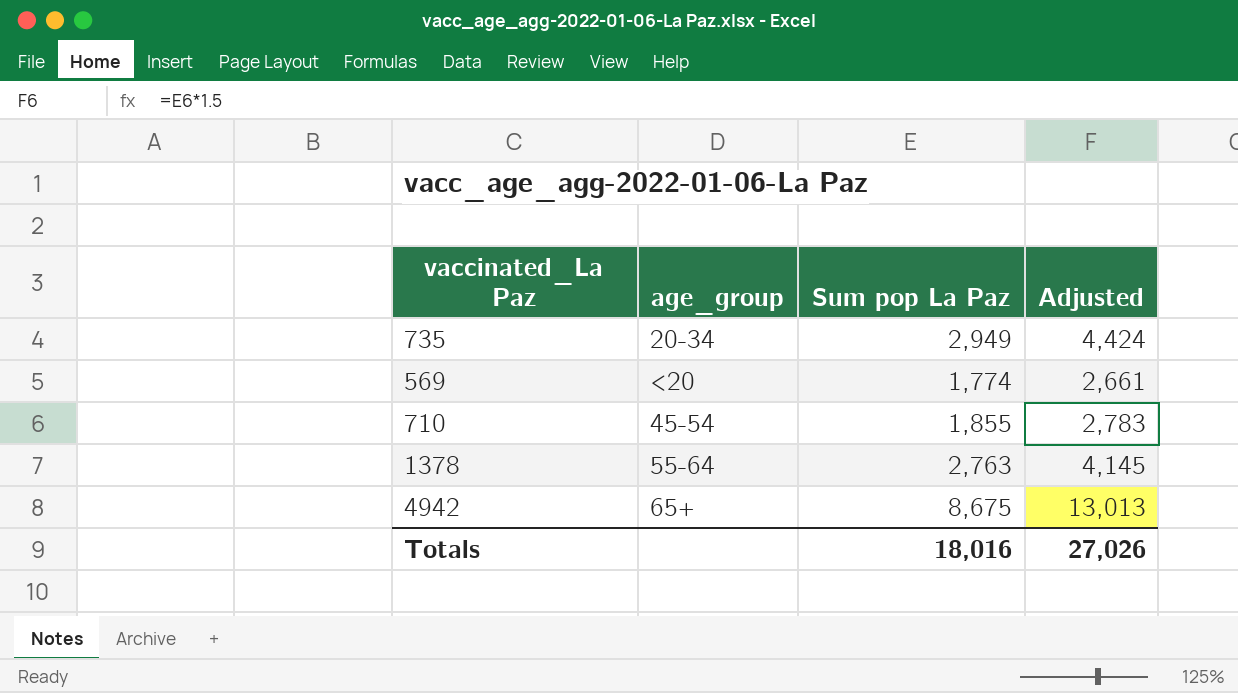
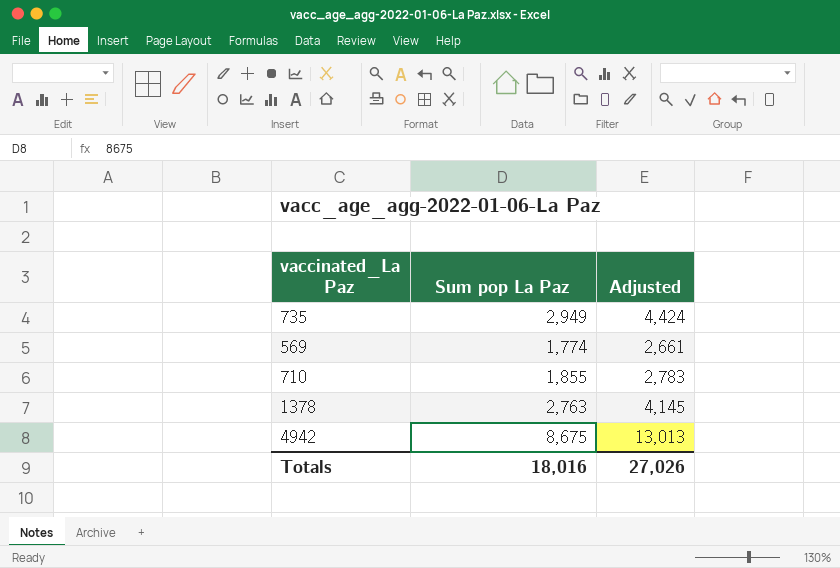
column age_group | position: 2 -> none

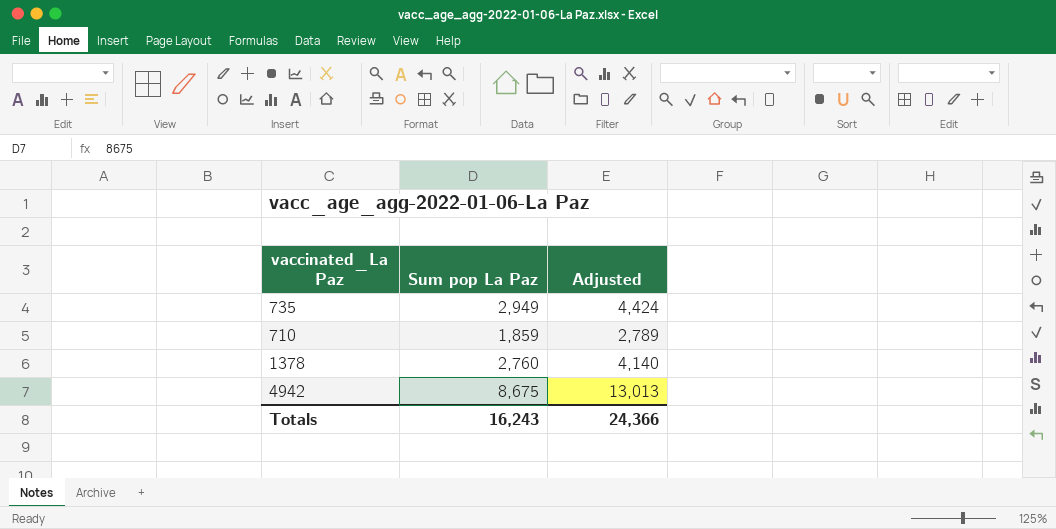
row 569: 1,774 | 2,661 -> none
710 | Sum pop La Paz: 1,855 -> 1,859
710 | Adjusted: 2,783 -> 2,789
1378 | Sum pop La Paz: 2,763 -> 2,760
1378 | Adjusted: 4,145 -> 4,140
Totals | Sum pop La Paz: 18,016 -> 16,243
Totals | Adjusted: 27,026 -> 24,366

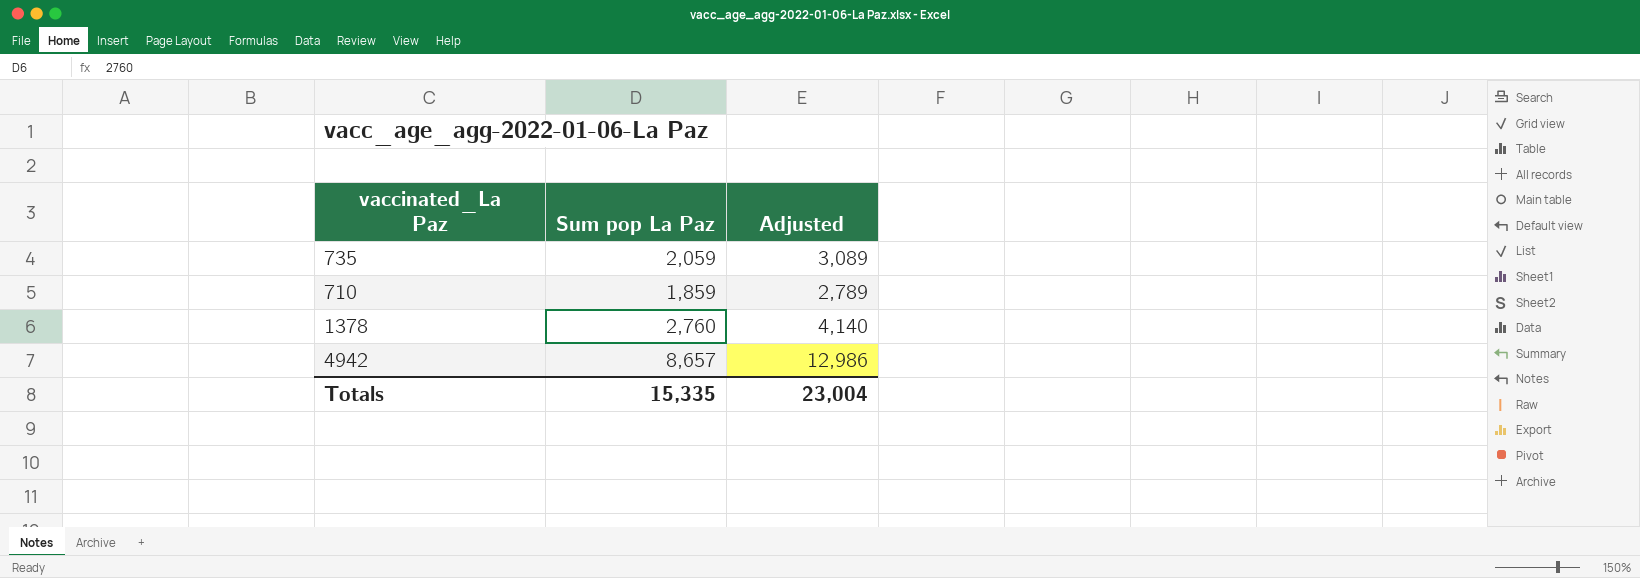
735 | Sum pop La Paz: 2,949 -> 2,059
735 | Adjusted: 4,424 -> 3,089
4942 | Sum pop La Paz: 8,675 -> 8,657
4942 | Adjusted: 13,013 -> 12,986
Totals | Sum pop La Paz: 16,243 -> 15,335
Totals | Adjusted: 24,366 -> 23,004

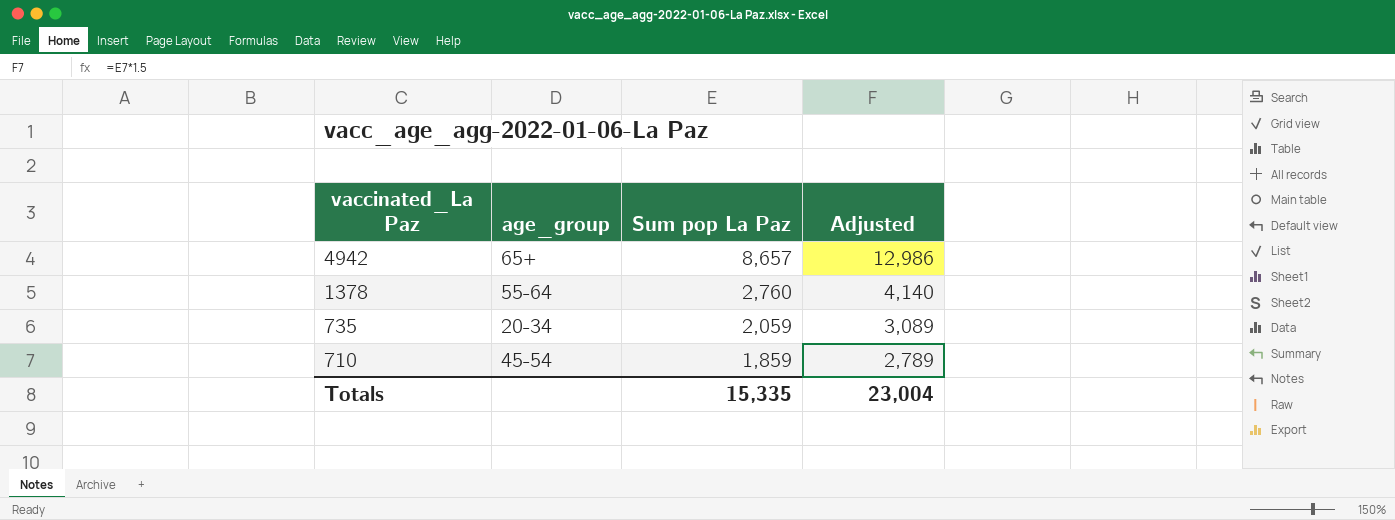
row order: none -> vaccinated_La Paz descending
column age_group | position: none -> 2

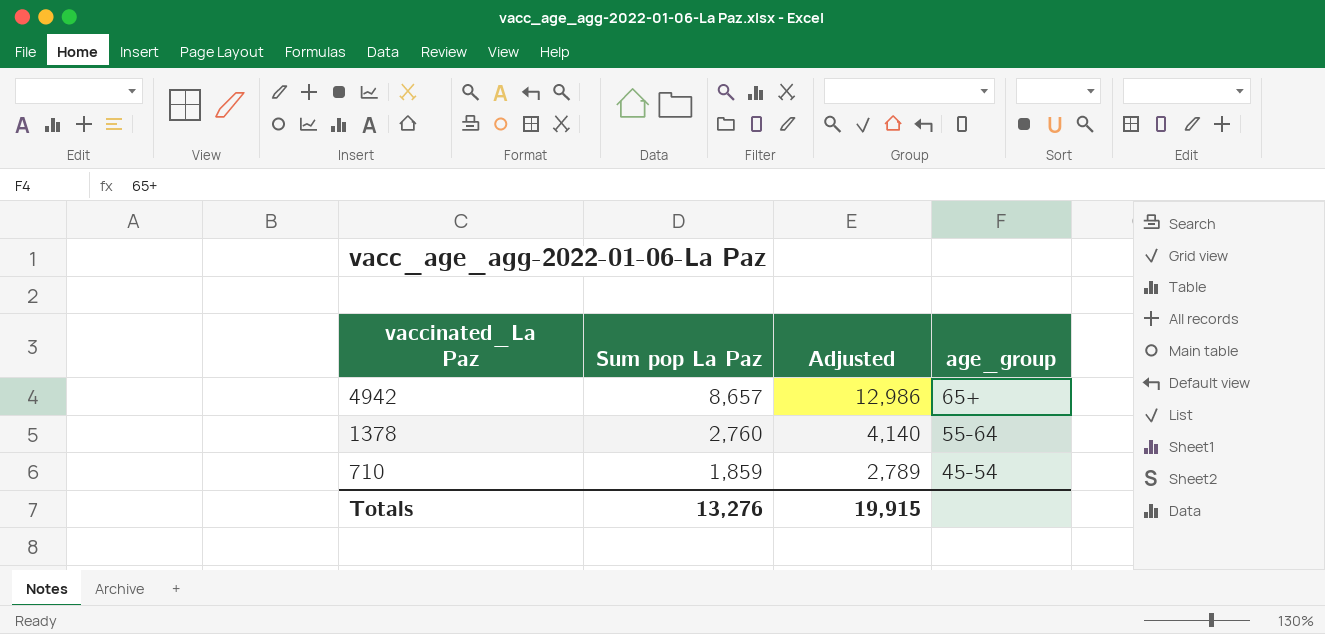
column age_group | position: 2 -> 4
row 735: 20-34 | 2,059 | 3,089 -> none
Totals | Sum pop La Paz: 15,335 -> 13,276
Totals | Adjusted: 23,004 -> 19,915

